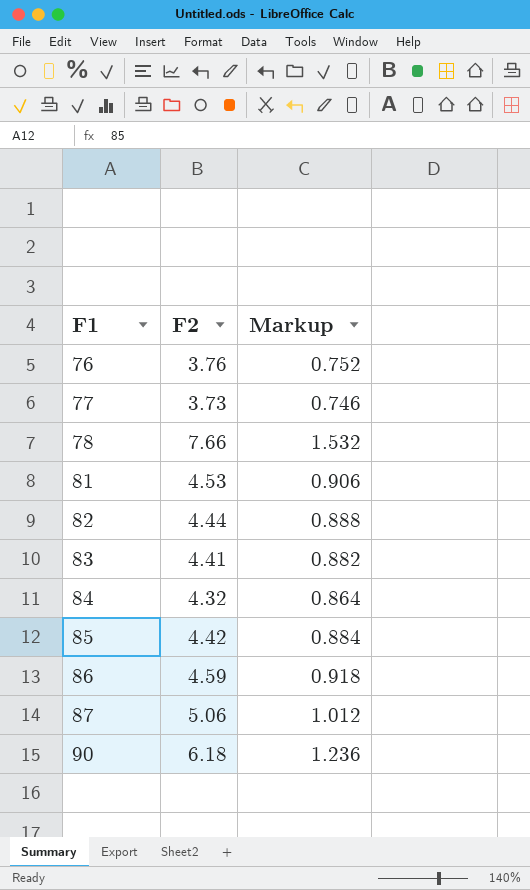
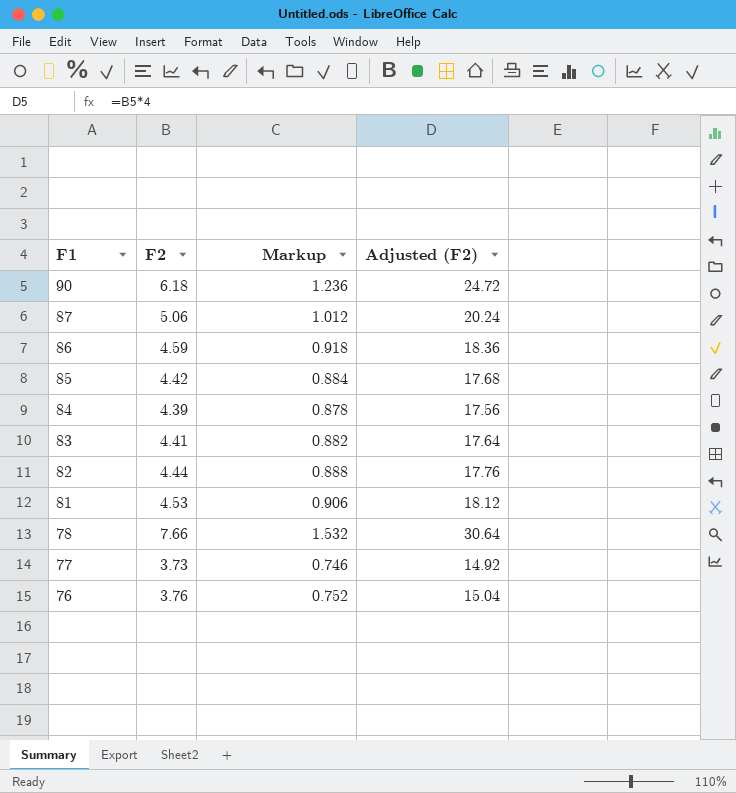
row order: F1 ascending -> F1 descending
column Adjusted (F2) | formula: none -> [F2] * 4
84 | F2: 4.32 -> 4.39
84 | Markup: 0.864 -> 0.878

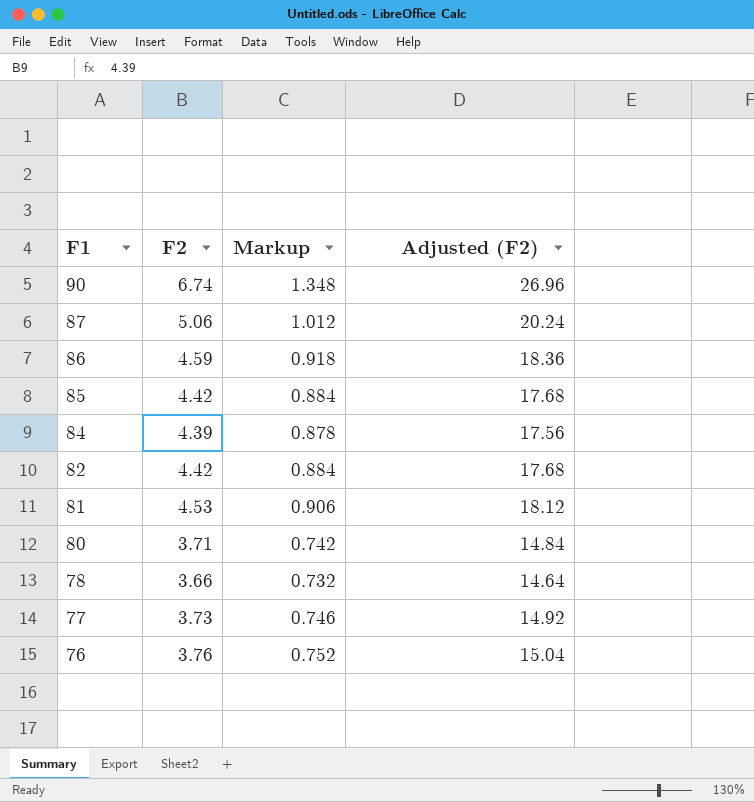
row 83: 4.41 | 0.882 | 17.64 -> none
90 | F2: 6.18 -> 6.74
90 | Markup: 1.236 -> 1.348
90 | Adjusted (F2): 24.72 -> 26.96
82 | F2: 4.44 -> 4.42
82 | Markup: 0.888 -> 0.884
82 | Adjusted (F2): 17.76 -> 17.68
row 80: none -> 3.71 | 0.742 | 14.84
78 | F2: 7.66 -> 3.66
78 | Markup: 1.532 -> 0.732
78 | Adjusted (F2): 30.64 -> 14.64

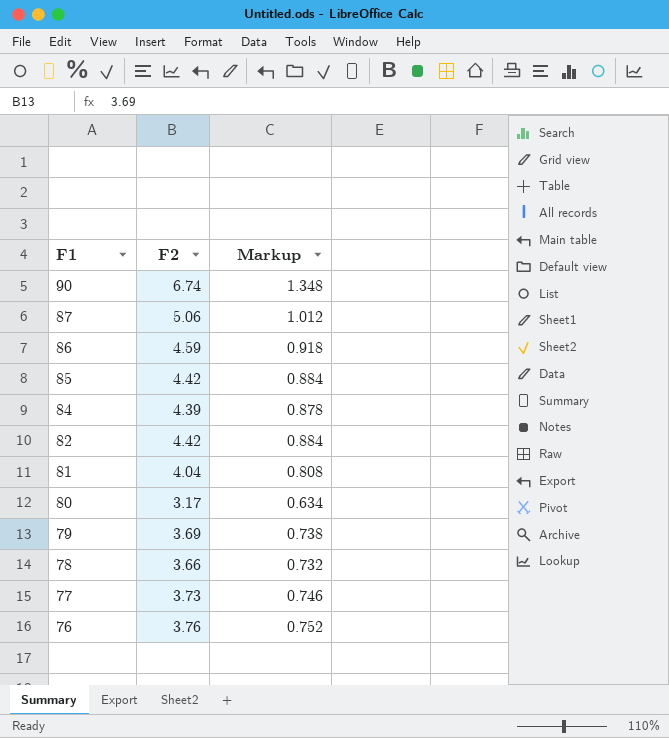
column Adjusted (F2) | formula: [F2] * 4 -> none
81 | F2: 4.53 -> 4.04
81 | Markup: 0.906 -> 0.808
80 | F2: 3.71 -> 3.17
80 | Markup: 0.742 -> 0.634
row 79: none -> 3.69 | 0.738

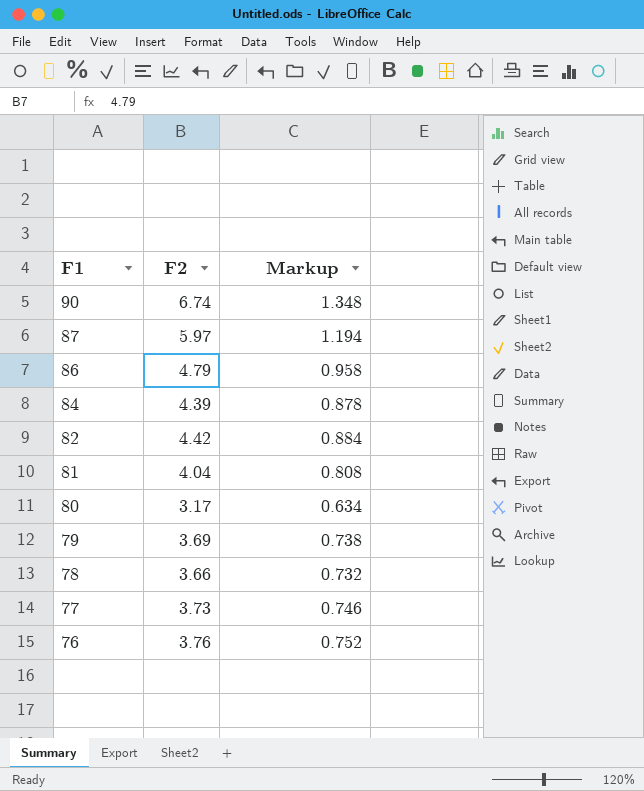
row 85: 4.42 | 0.884 -> none
87 | F2: 5.06 -> 5.97
87 | Markup: 1.012 -> 1.194
86 | F2: 4.59 -> 4.79
86 | Markup: 0.918 -> 0.958

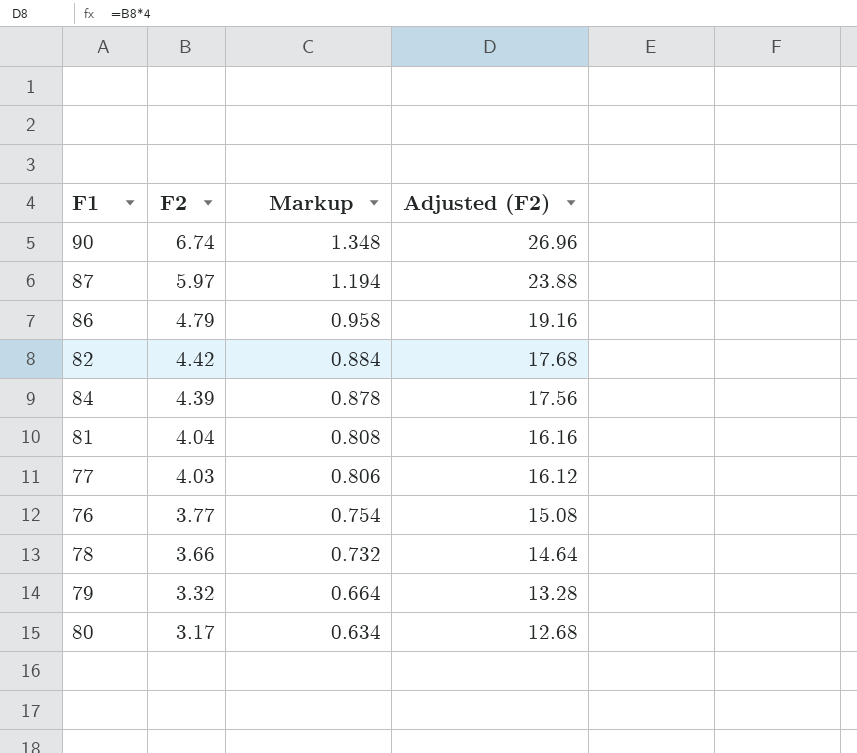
row order: F1 descending -> F2 descending
column Adjusted (F2) | formula: none -> [F2] * 4
77 | F2: 3.73 -> 4.03
77 | Markup: 0.746 -> 0.806
76 | F2: 3.76 -> 3.77
76 | Markup: 0.752 -> 0.754
79 | F2: 3.69 -> 3.32
79 | Markup: 0.738 -> 0.664

